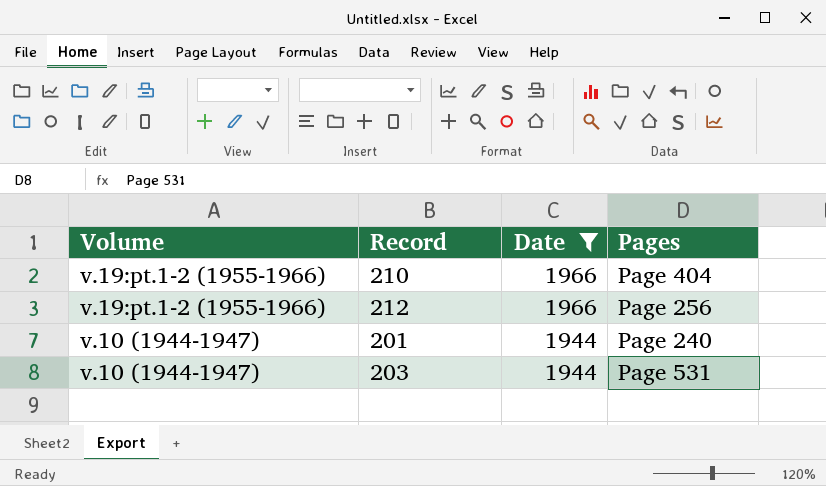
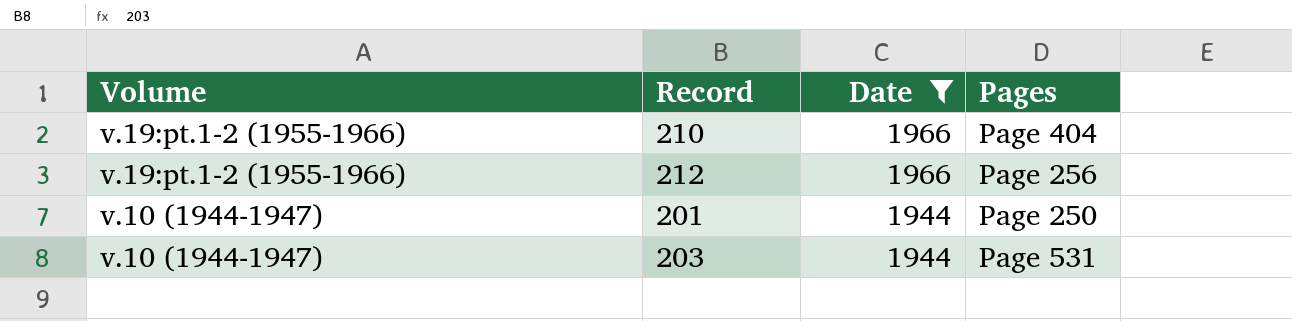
201 | Pages: Page 240 -> Page 250

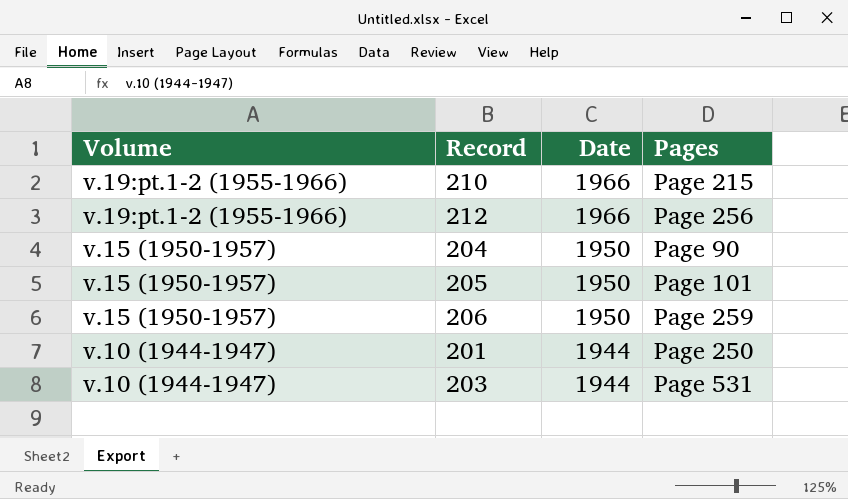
filter: Date != 1950 -> none
210 | Pages: Page 404 -> Page 215

